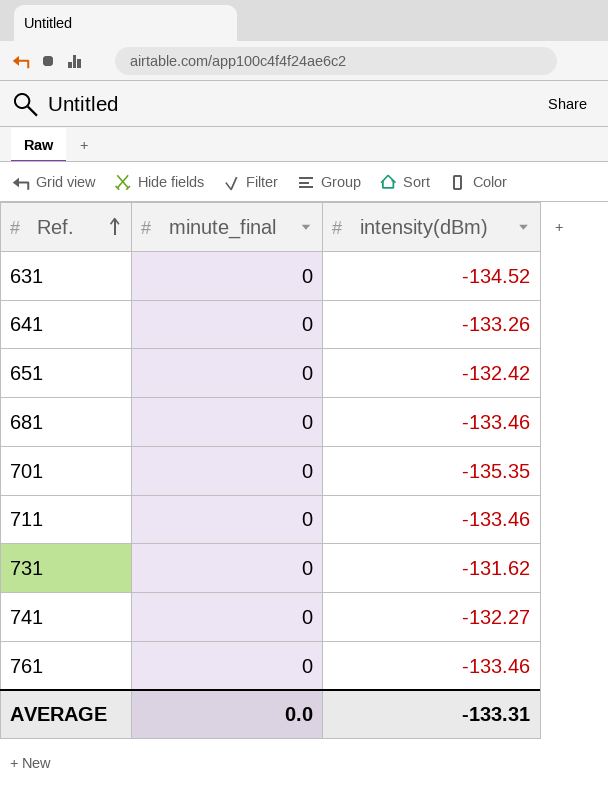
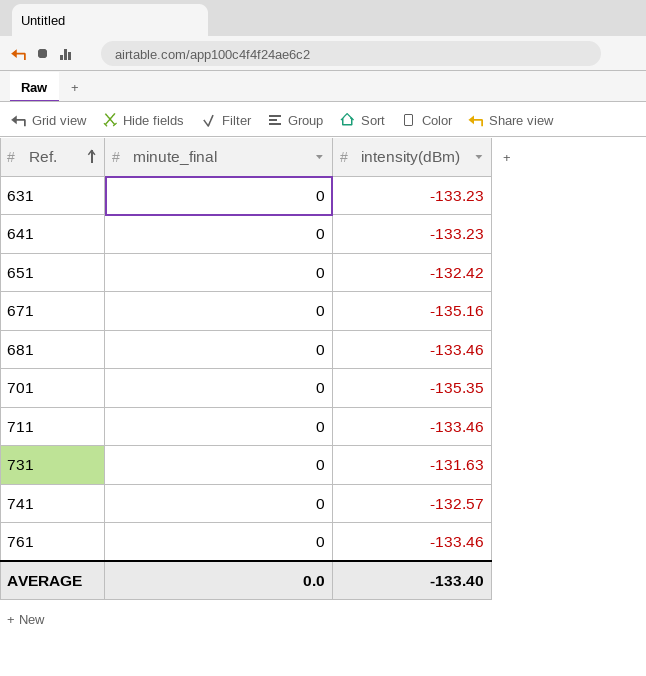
631 | intensity(dBm): -134.52 -> -133.23
641 | intensity(dBm): -133.26 -> -133.23
row 671: none -> 0 | -135.16
731 | intensity(dBm): -131.62 -> -131.63
741 | intensity(dBm): -132.27 -> -132.57
AVERAGE | intensity(dBm): -133.31 -> -133.40

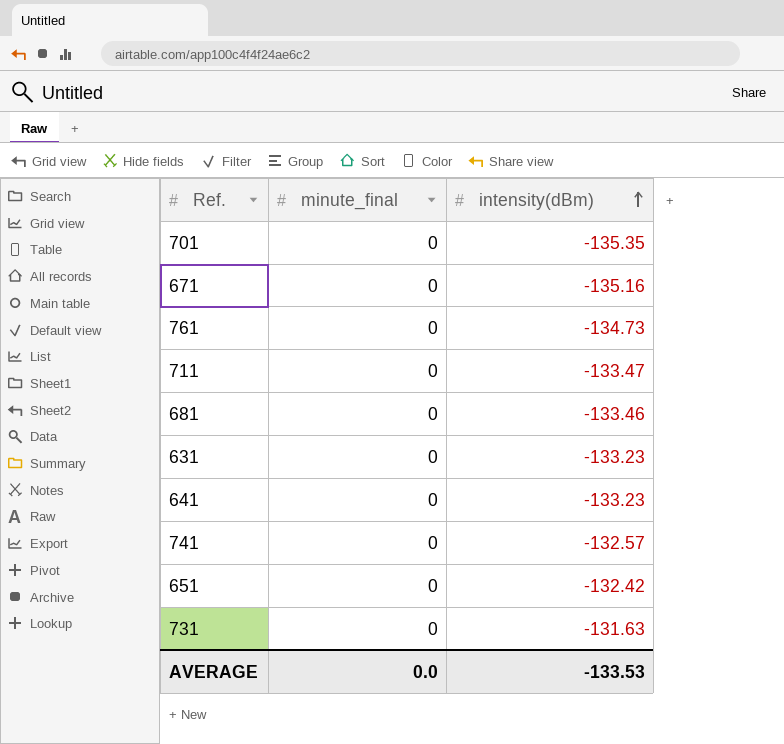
row order: Ref. ascending -> intensity(dBm) ascending
761 | intensity(dBm): -133.46 -> -134.73
711 | intensity(dBm): -133.46 -> -133.47
AVERAGE | intensity(dBm): -133.40 -> -133.53

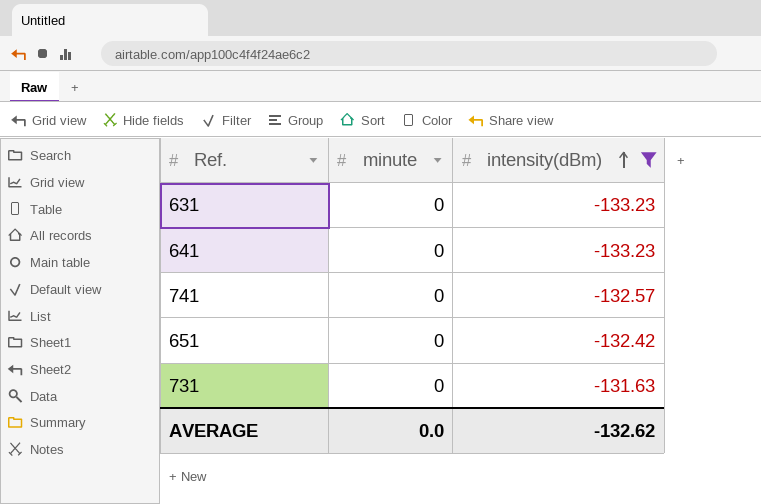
filter: none -> intensity(dBm) >= -133.23
column name: minute_final -> minute
AVERAGE | intensity(dBm): -133.53 -> -132.62

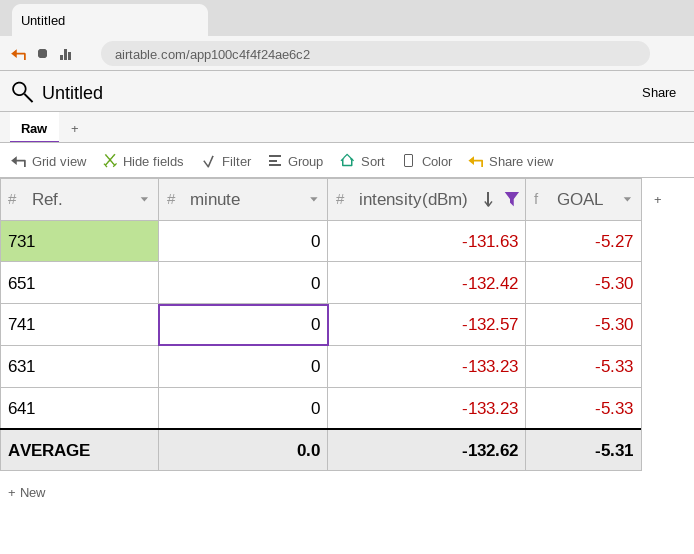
row order: intensity(dBm) ascending -> intensity(dBm) descending
column GOAL | formula: none -> [intensity(dBm)] * 0.04

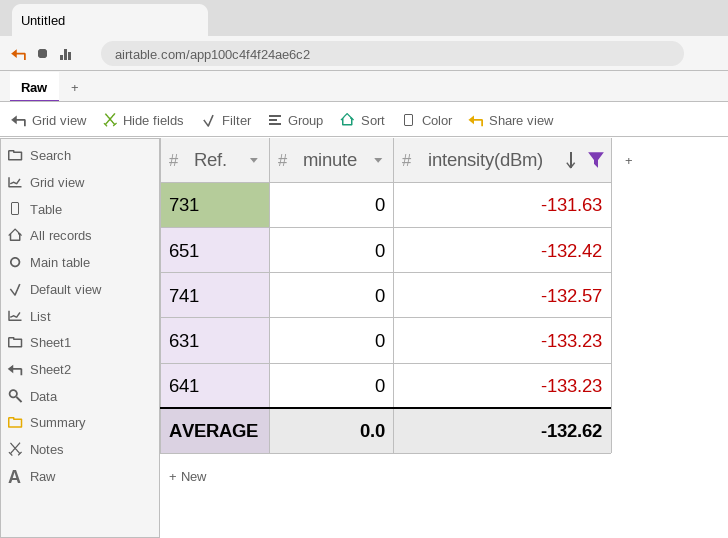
column GOAL | formula: [intensity(dBm)] * 0.04 -> none

